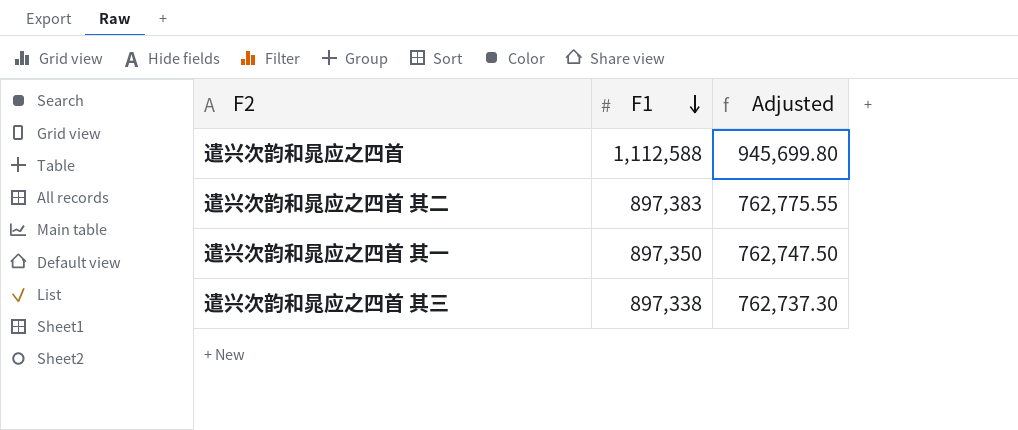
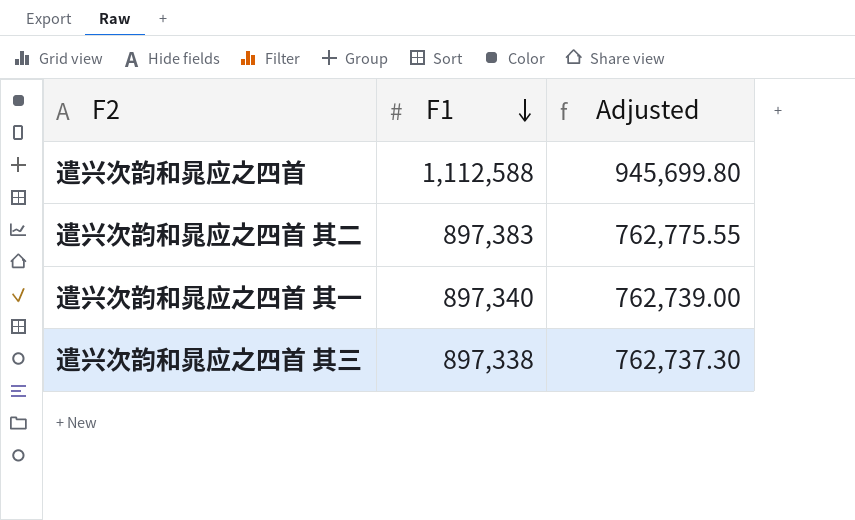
遣兴次韵和晁应之四首 其一 | F1: 897,350 -> 897,340
遣兴次韵和晁应之四首 其一 | Adjusted: 762,747.50 -> 762,739.00

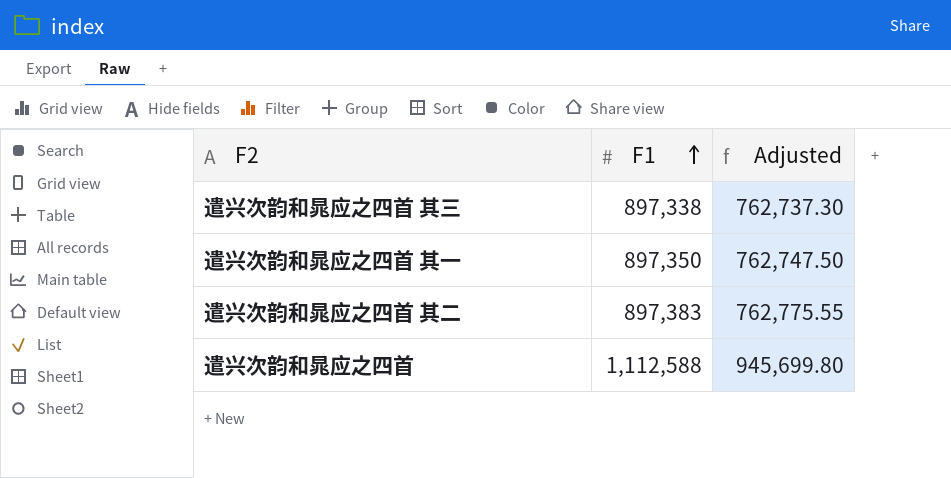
row order: F1 descending -> F1 ascending
遣兴次韵和晁应之四首 其一 | F1: 897,340 -> 897,350
遣兴次韵和晁应之四首 其一 | Adjusted: 762,739.00 -> 762,747.50

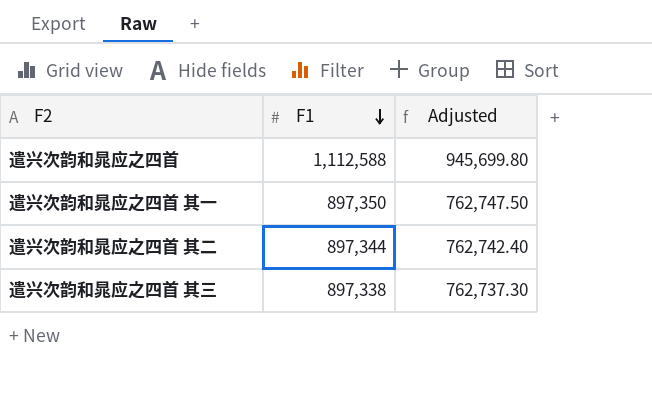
row order: F1 ascending -> F1 descending
遣兴次韵和晁应之四首 其二 | F1: 897,383 -> 897,344
遣兴次韵和晁应之四首 其二 | Adjusted: 762,775.55 -> 762,742.40

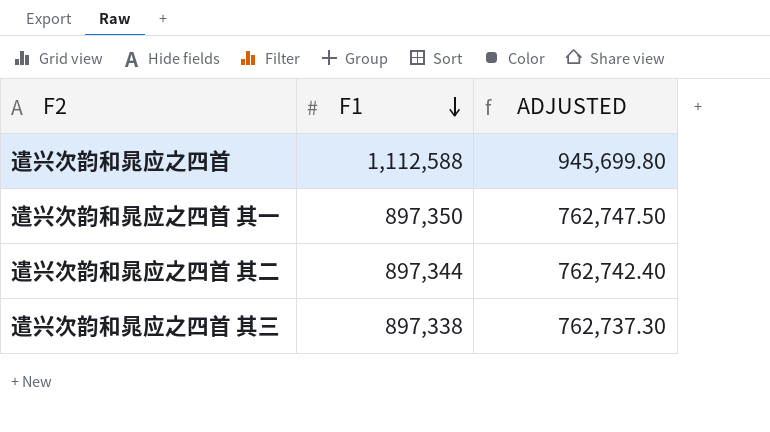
column name: Adjusted -> ADJUSTED

